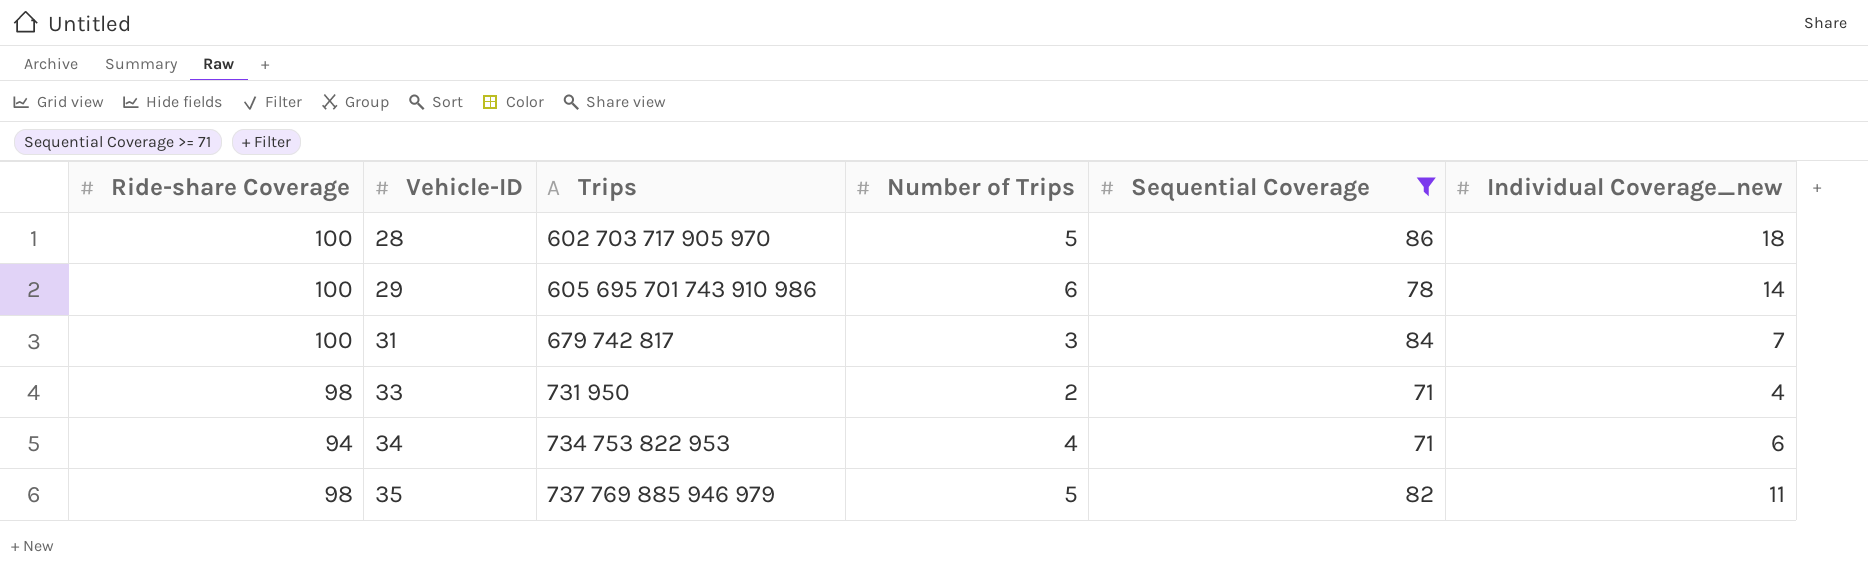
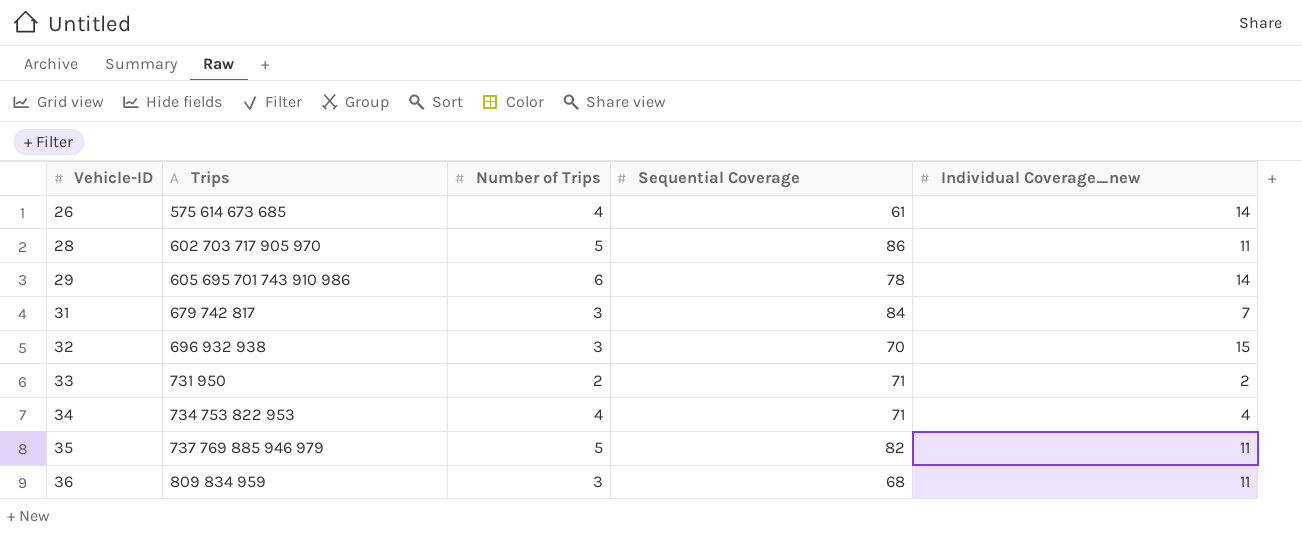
filter: Sequential Coverage >= 71 -> none
column Ride-share Coverage | position: 1 -> none
28 | Individual Coverage_new: 18 -> 11
33 | Individual Coverage_new: 4 -> 2
34 | Individual Coverage_new: 6 -> 4

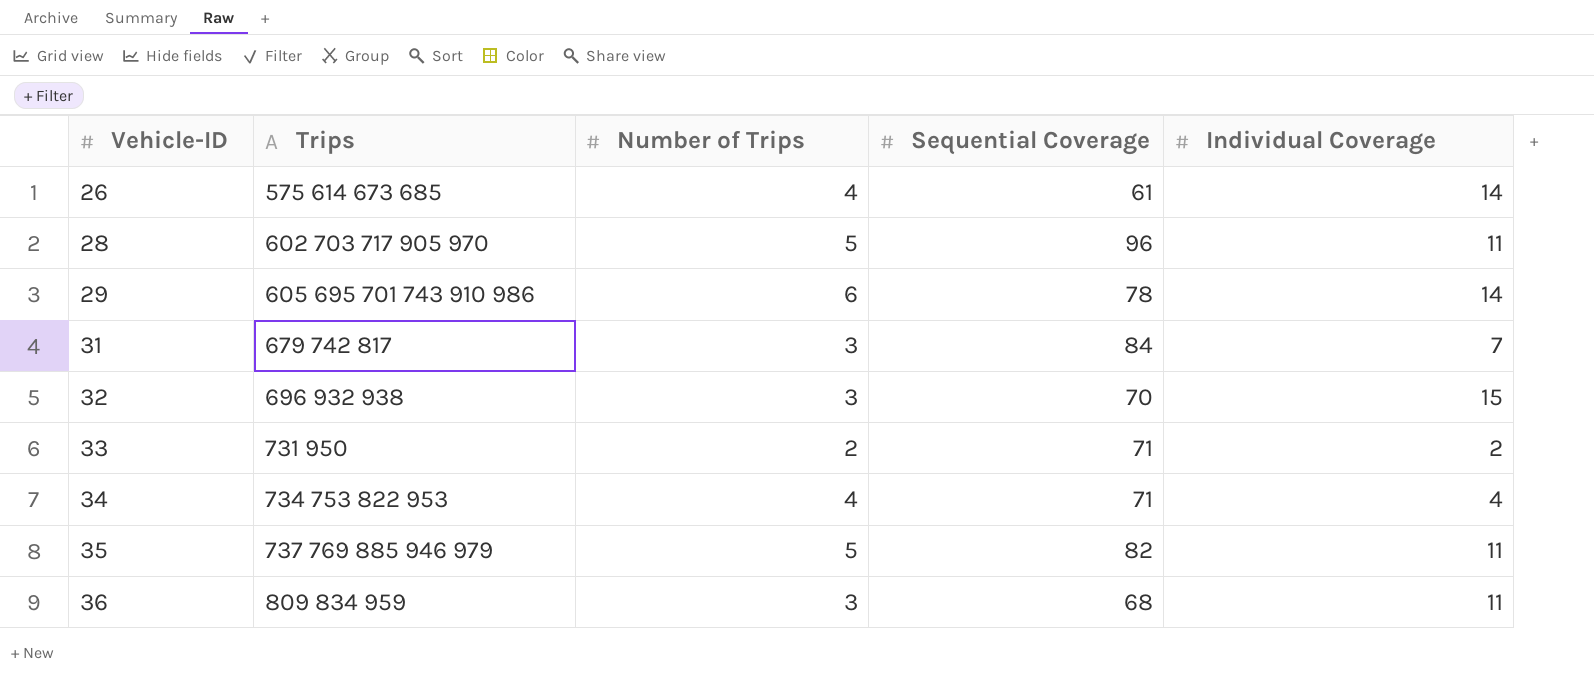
column name: Individual Coverage_new -> Individual Coverage
28 | Sequential Coverage: 86 -> 96

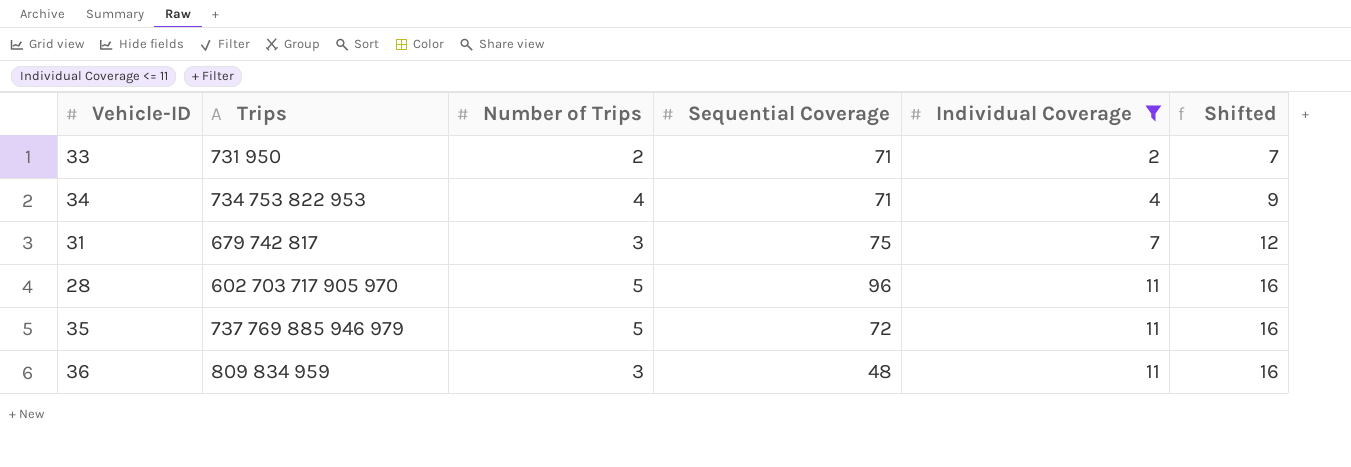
filter: none -> Individual Coverage <= 11
row order: Vehicle-ID ascending -> Individual Coverage ascending
column Shifted | formula: none -> [Individual Coverage] + 5
31 | Sequential Coverage: 84 -> 75
35 | Sequential Coverage: 82 -> 72
36 | Sequential Coverage: 68 -> 48

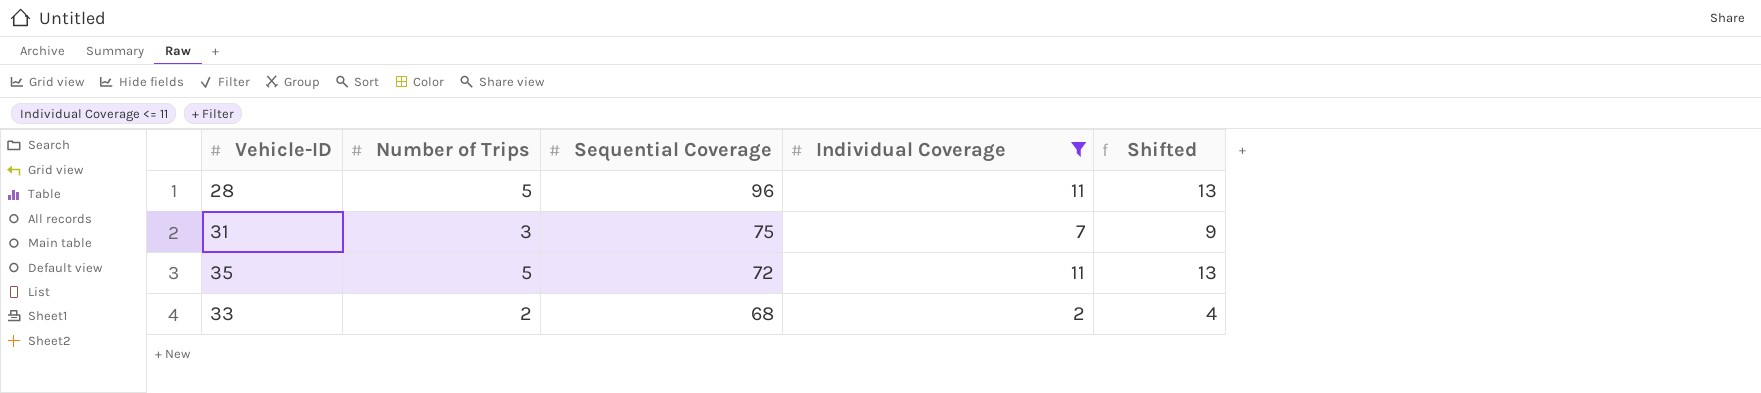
row order: Individual Coverage ascending -> Sequential Coverage descending
column Trips | position: 2 -> none
column Shifted | formula: [Individual Coverage] + 5 -> [Individual Coverage] + 2
row 34: 734 753 822 953 | 4 | 71 | 4 | 9 -> none
row 36: 809 834 959 | 3 | 48 | 11 | 16 -> none
33 | Sequential Coverage: 71 -> 68

